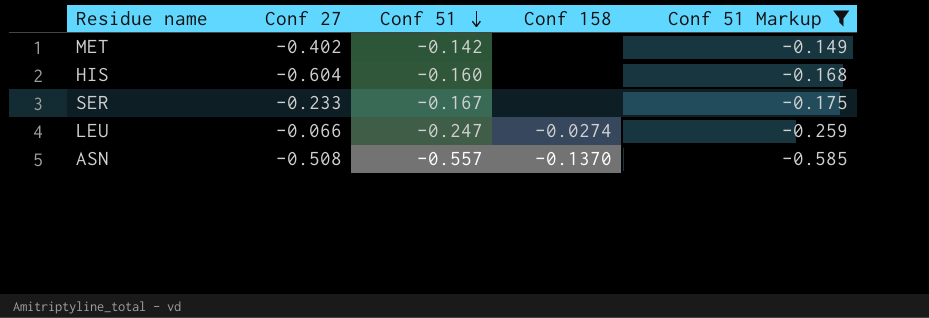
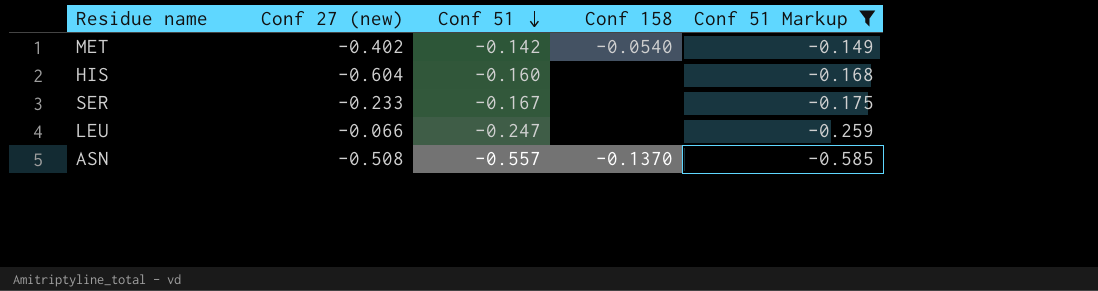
column name: Conf 27 -> Conf 27 (new)
MET | Conf 158: none -> -0.0540
LEU | Conf 158: -0.0274 -> none

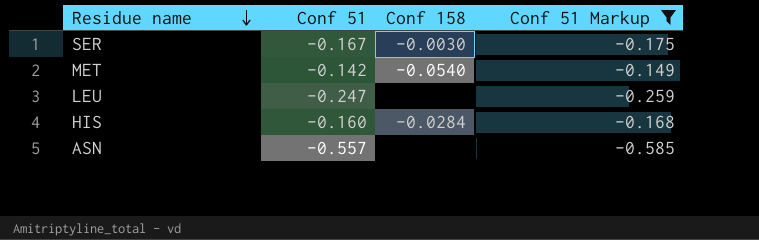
row order: Conf 51 descending -> Residue name descending
column Conf 27 (new) | position: 2 -> none
SER | Conf 158: none -> -0.0030
HIS | Conf 158: none -> -0.0284
ASN | Conf 158: -0.1370 -> none

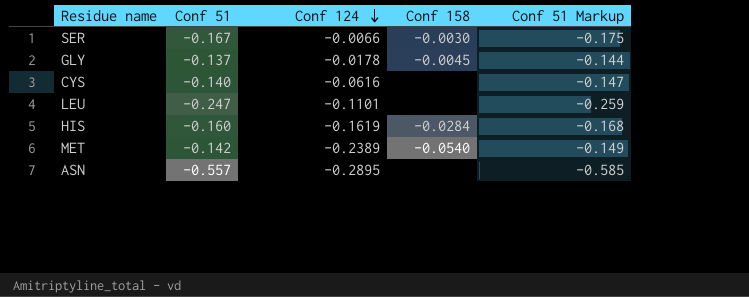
filter: Conf 51 Markup <= -0.149 -> none
row order: Residue name descending -> Conf 124 descending
column Conf 124 | position: none -> 3

